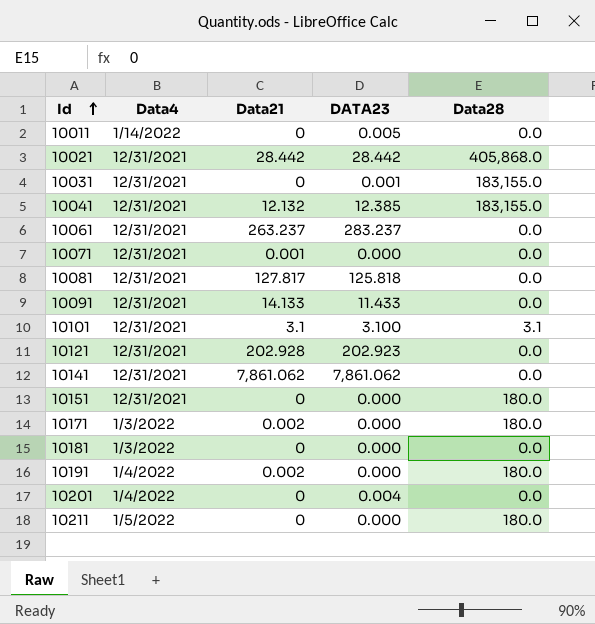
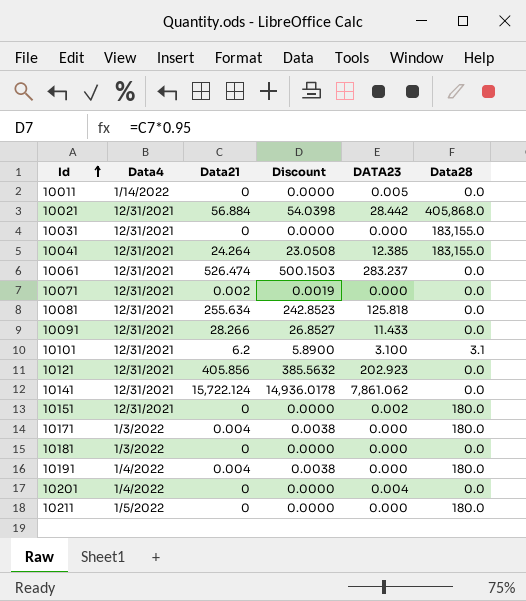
column Discount | formula: none -> [Data21] * 0.95
10021 | Data21: 28.442 -> 56.884
10031 | DATA23: 0.001 -> 0.000
10041 | Data21: 12.132 -> 24.264
10061 | Data21: 263.237 -> 526.474
10071 | Data21: 0.001 -> 0.002
10081 | Data21: 127.817 -> 255.634
10091 | Data21: 14.133 -> 28.266
10101 | Data21: 3.1 -> 6.2
10121 | Data21: 202.928 -> 405.856
10141 | Data21: 7,861.062 -> 15,722.124
10151 | DATA23: 0.000 -> 0.002
10171 | Data21: 0.002 -> 0.004
10191 | Data21: 0.002 -> 0.004

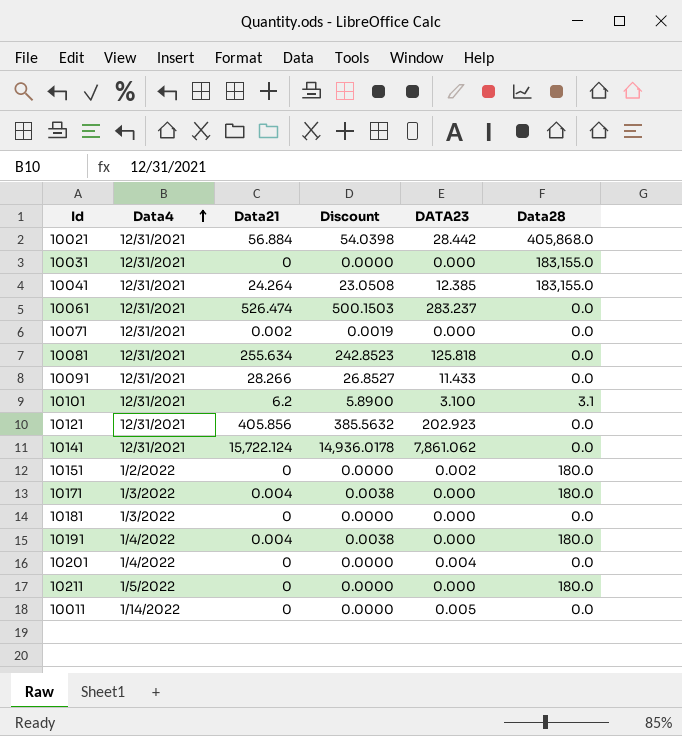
row order: Id ascending -> Data4 ascending
10151 | Data4: 12/31/2021 -> 1/2/2022

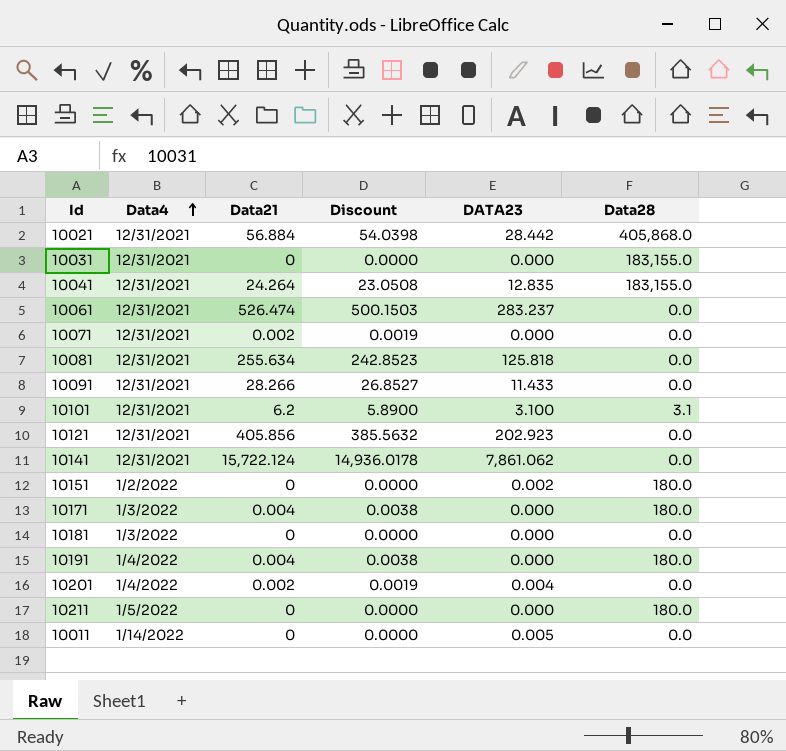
10041 | DATA23: 12.385 -> 12.835
10201 | Data21: 0 -> 0.002
10201 | Discount: 0.0000 -> 0.0019

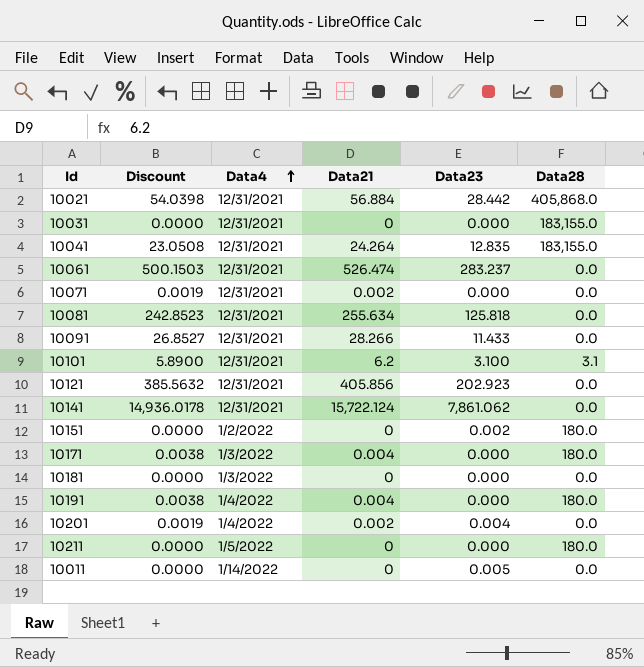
column Discount | position: 4 -> 2
column name: DATA23 -> Data23

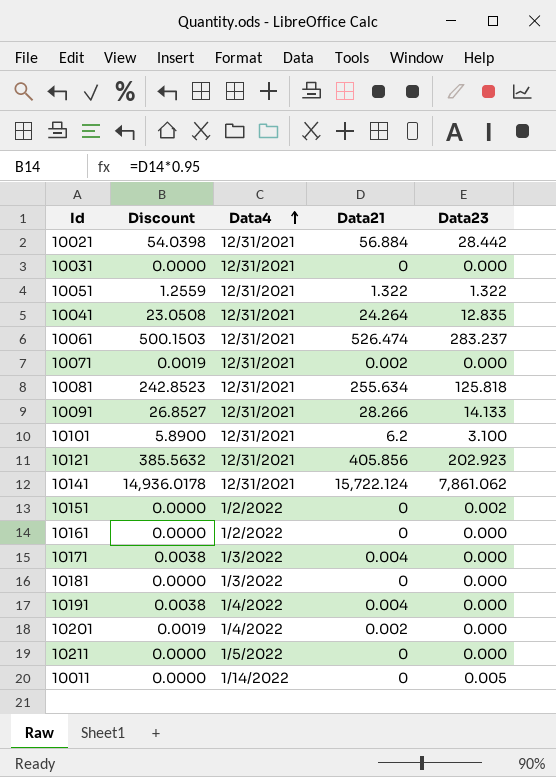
column Data28 | position: 6 -> none
row 10051: none -> 1.2559 | 12/31/2021 | 1.322 | 1.322
10091 | Data23: 11.433 -> 14.133
row 10161: none -> 0.0000 | 1/2/2022 | 0 | 0.000
10201 | Data23: 0.004 -> 0.000

